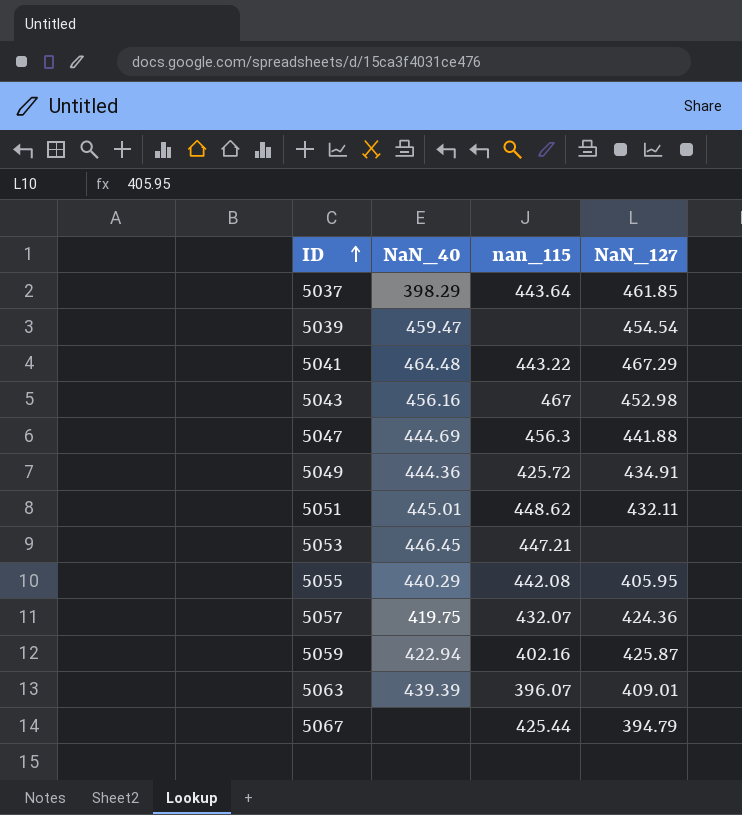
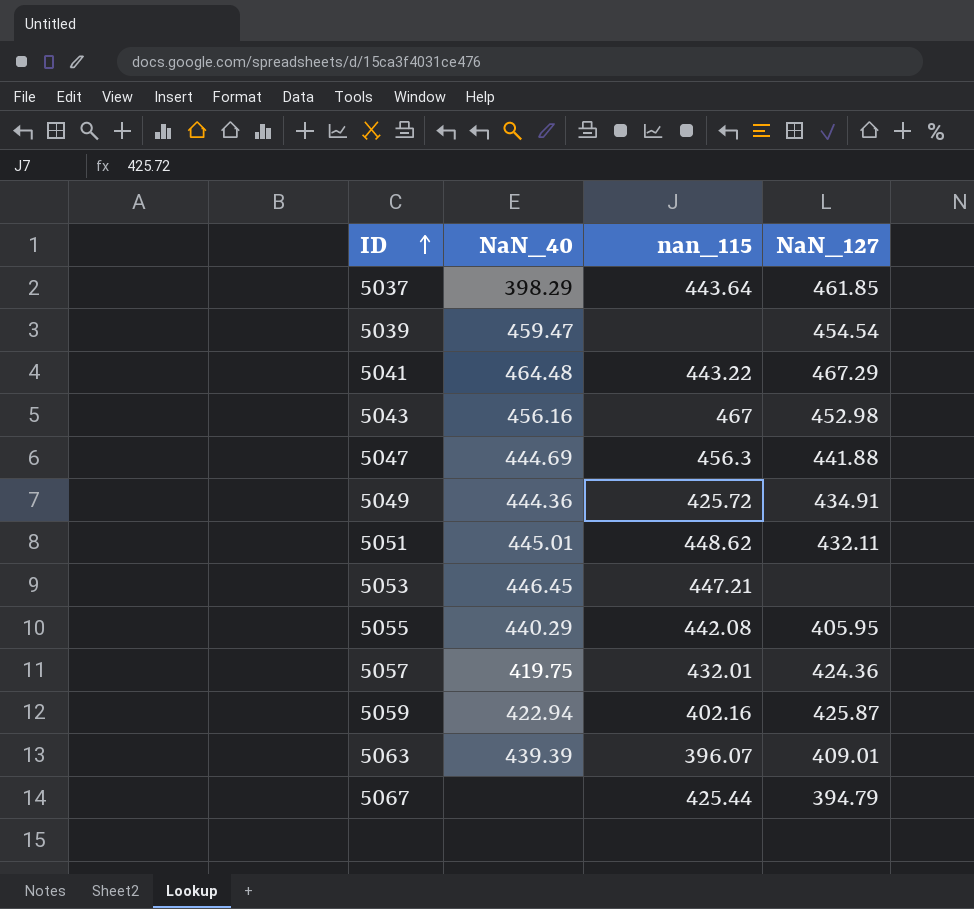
5057 | nan_115: 432.07 -> 432.01

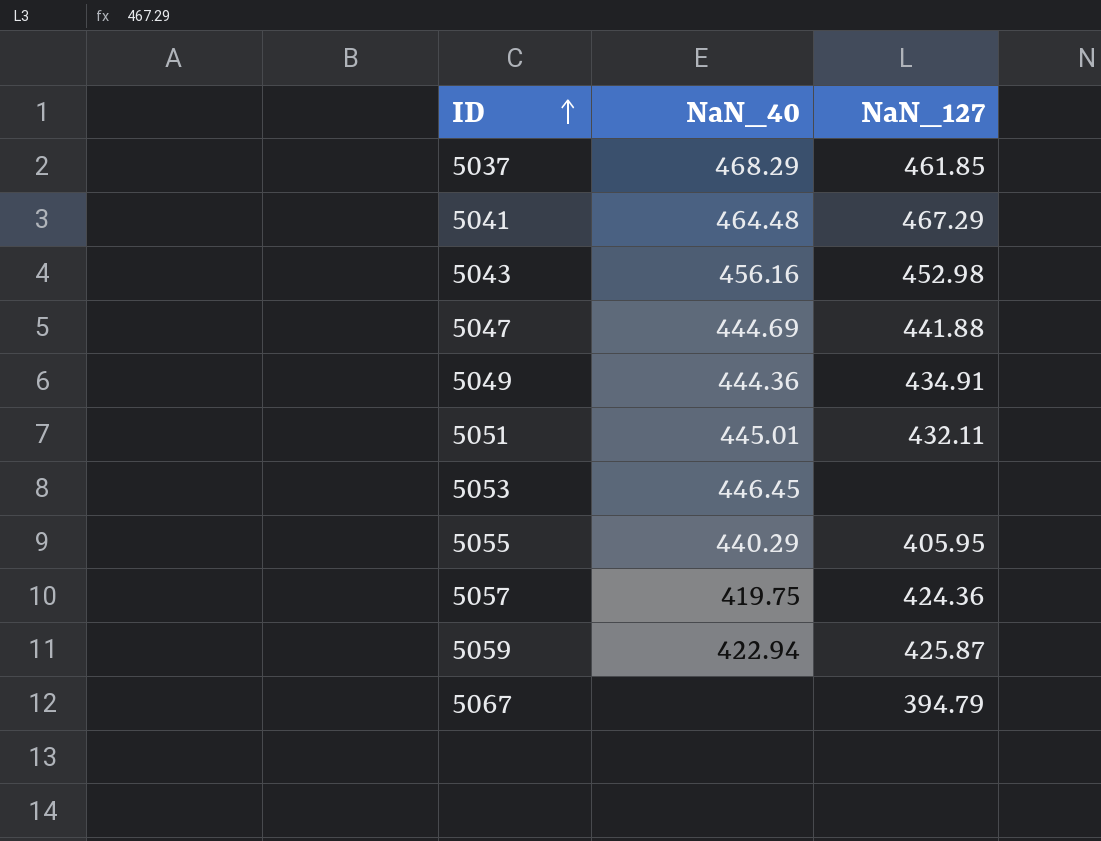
column nan_115 | position: 3 -> none
row 5039: 459.47 | none | 454.54 -> none
row 5063: 439.39 | 396.07 | 409.01 -> none
5037 | NaN_40: 398.29 -> 468.29

